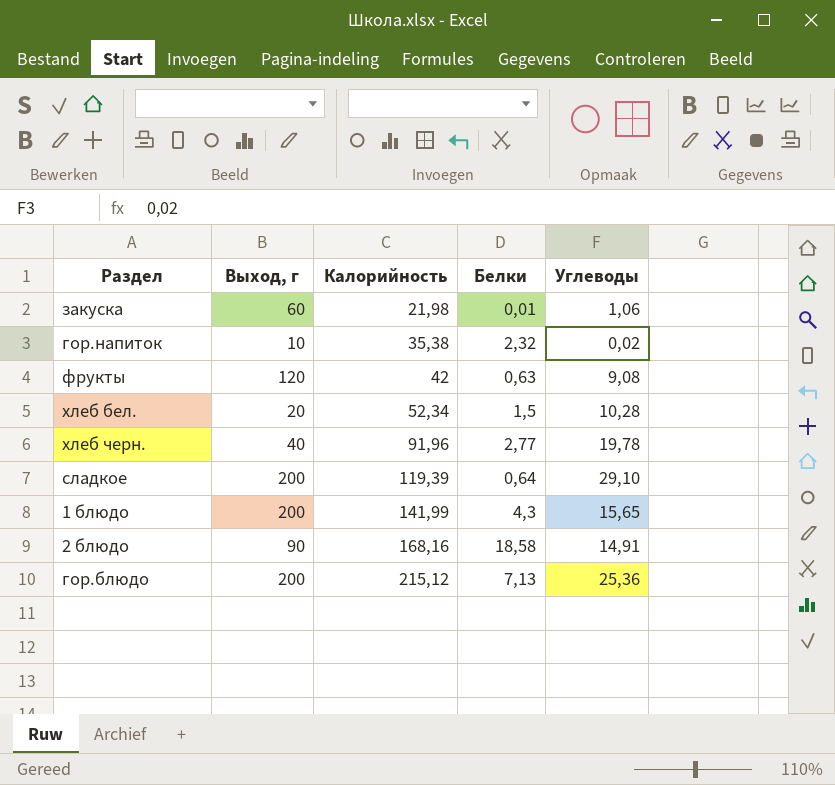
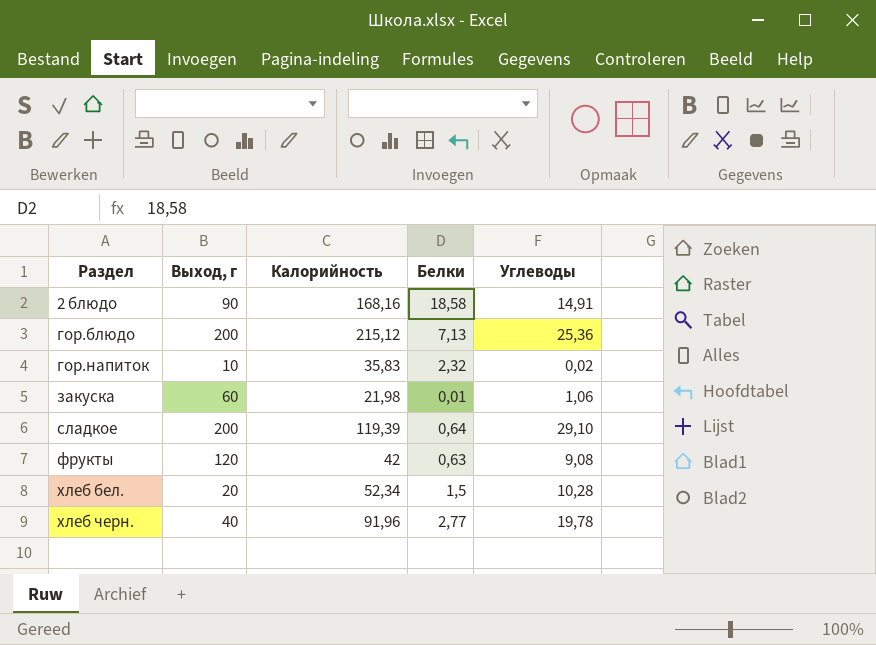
row order: Калорийность ascending -> Раздел ascending
row 1 блюдо: 200 | 141,99 | 4,3 | 15,65 -> none
гор.напиток | Калорийность: 35,38 -> 35,83

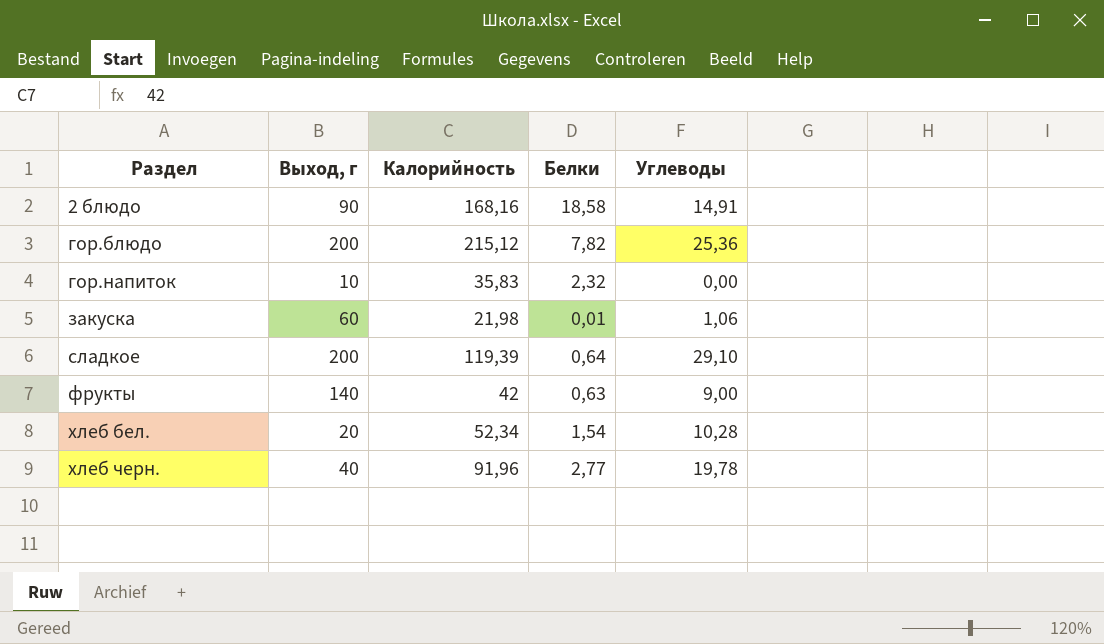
гор.блюдо | Белки: 7,13 -> 7,82
гор.напиток | Углеводы: 0,02 -> 0,00
фрукты | Выход, г: 120 -> 140
фрукты | Углеводы: 9,08 -> 9,00
хлеб бел. | Белки: 1,5 -> 1,54

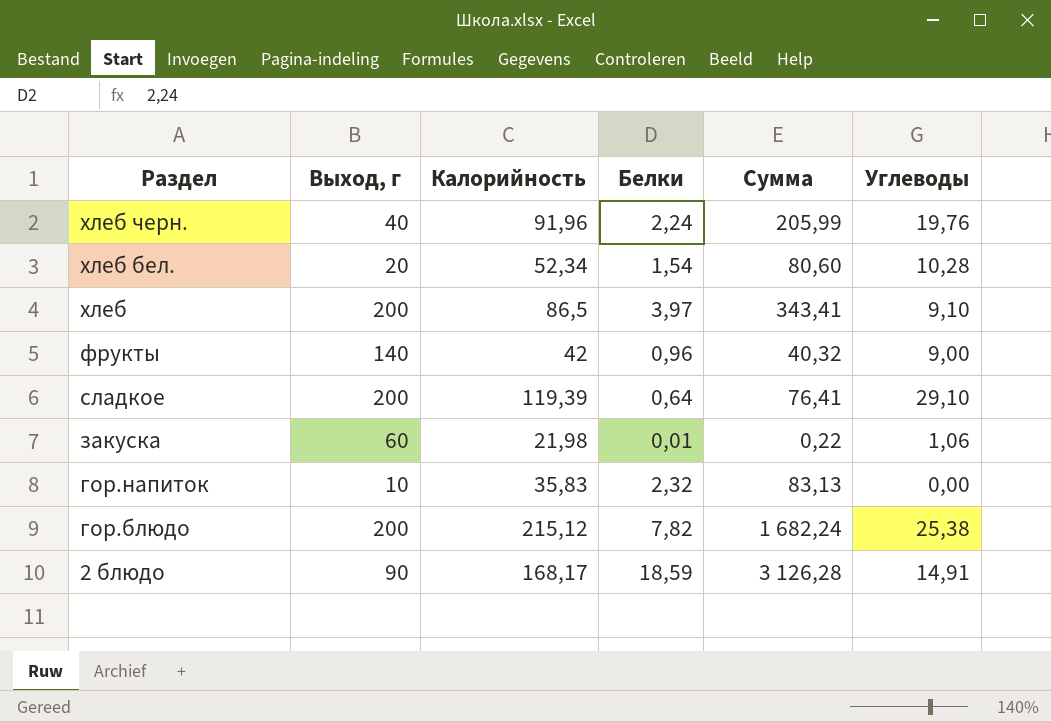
row order: Раздел ascending -> Раздел descending
column Сумма | formula: none -> [Калорийность] * [Белки]
хлеб черн. | Белки: 2,77 -> 2,24
хлеб черн. | Углеводы: 19,78 -> 19,76
row хлеб: none -> 200 | 86,5 | 3,97 | 343,41 | 9,10
фрукты | Белки: 0,63 -> 0,96
гор.блюдо | Углеводы: 25,36 -> 25,38
2 блюдо | Калорийность: 168,16 -> 168,17
2 блюдо | Белки: 18,58 -> 18,59

